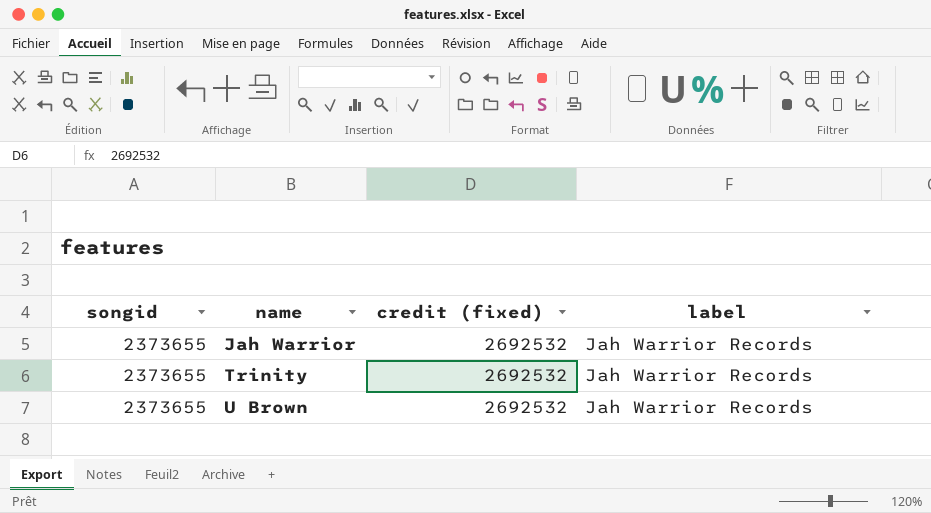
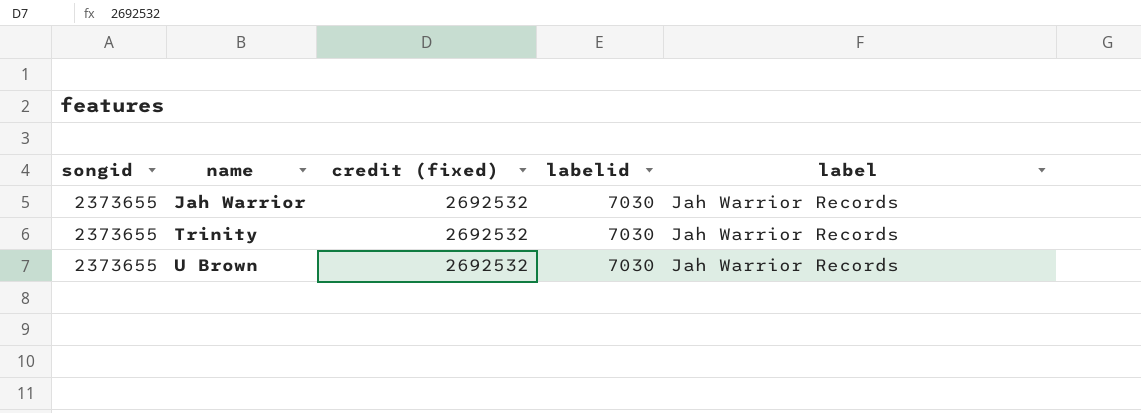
column labelid | position: none -> 4

